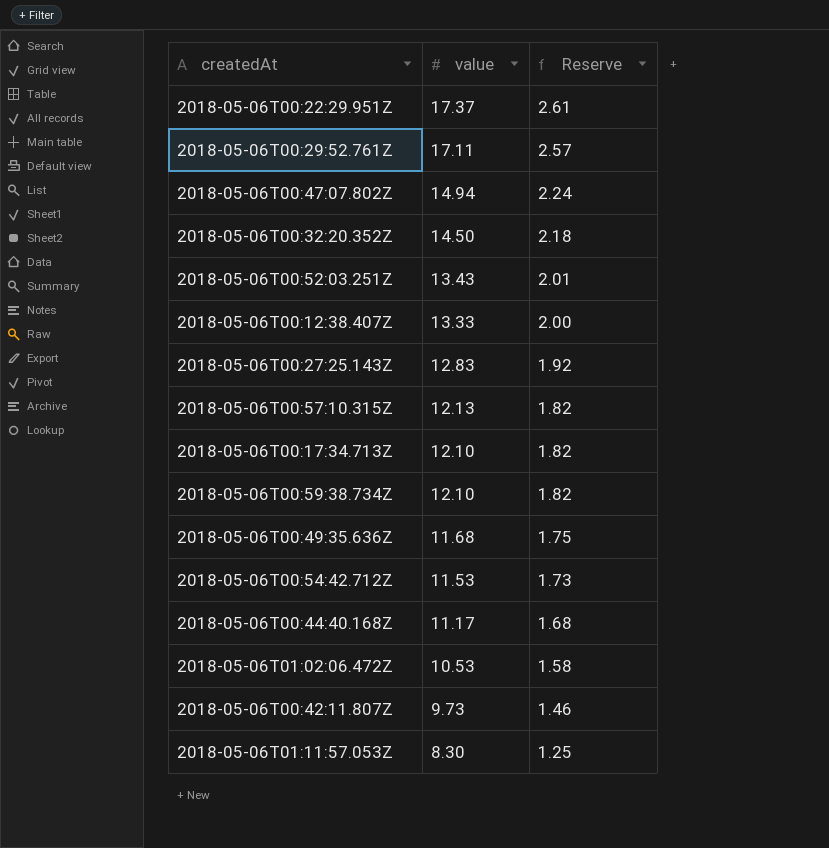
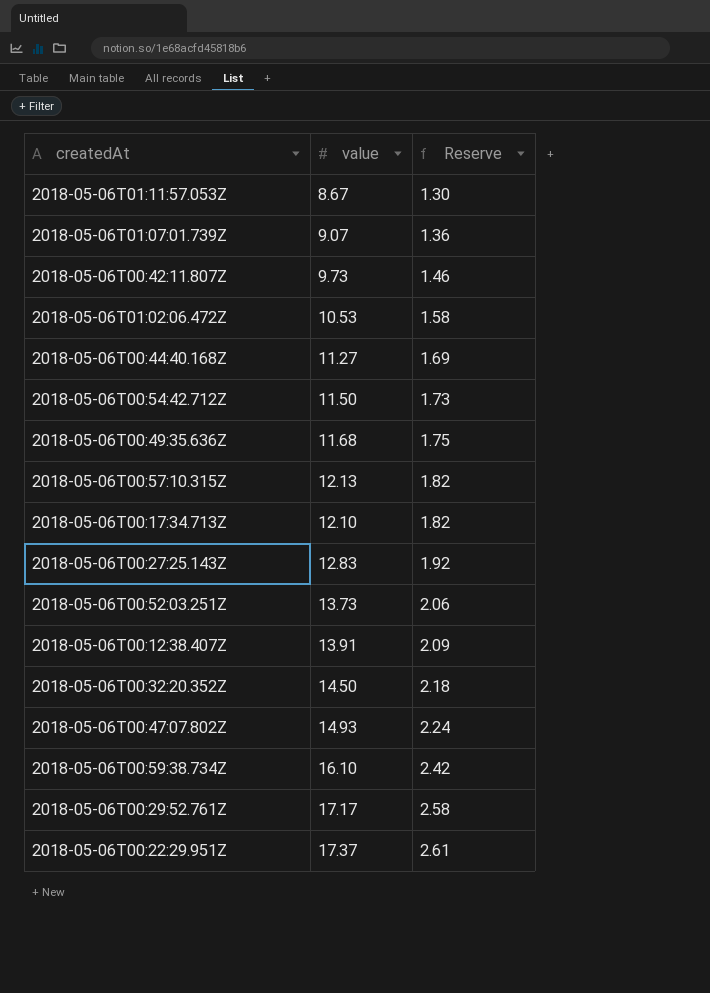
row order: value descending -> Reserve ascending
2018-05-06T01:11:57.053Z | value: 8.30 -> 8.67
2018-05-06T01:11:57.053Z | Reserve: 1.25 -> 1.30
row 2018-05-06T01:07:01.739Z: none -> 9.07 | 1.36
2018-05-06T00:44:40.168Z | value: 11.17 -> 11.27
2018-05-06T00:44:40.168Z | Reserve: 1.68 -> 1.69
2018-05-06T00:54:42.712Z | value: 11.53 -> 11.50
2018-05-06T00:52:03.251Z | value: 13.43 -> 13.73
2018-05-06T00:52:03.251Z | Reserve: 2.01 -> 2.06
2018-05-06T00:12:38.407Z | value: 13.33 -> 13.91
2018-05-06T00:12:38.407Z | Reserve: 2.00 -> 2.09
2018-05-06T00:47:07.802Z | value: 14.94 -> 14.93
2018-05-06T00:59:38.734Z | value: 12.10 -> 16.10
2018-05-06T00:59:38.734Z | Reserve: 1.82 -> 2.42
2018-05-06T00:29:52.761Z | value: 17.11 -> 17.17
2018-05-06T00:29:52.761Z | Reserve: 2.57 -> 2.58

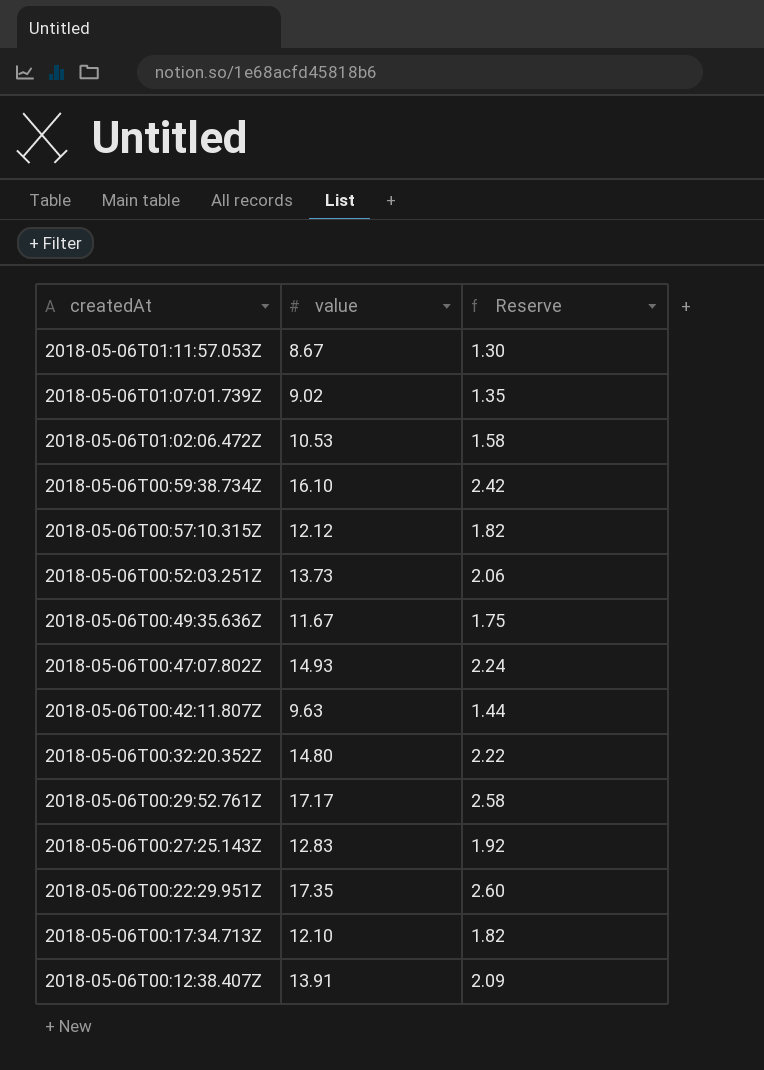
row order: Reserve ascending -> createdAt descending
row 2018-05-06T00:44:40.168Z: 11.27 | 1.69 -> none
row 2018-05-06T00:54:42.712Z: 11.50 | 1.73 -> none
2018-05-06T01:07:01.739Z | value: 9.07 -> 9.02
2018-05-06T01:07:01.739Z | Reserve: 1.36 -> 1.35
2018-05-06T00:57:10.315Z | value: 12.13 -> 12.12
2018-05-06T00:49:35.636Z | value: 11.68 -> 11.67
2018-05-06T00:42:11.807Z | value: 9.73 -> 9.63
2018-05-06T00:42:11.807Z | Reserve: 1.46 -> 1.44
2018-05-06T00:32:20.352Z | value: 14.50 -> 14.80
2018-05-06T00:32:20.352Z | Reserve: 2.18 -> 2.22
2018-05-06T00:22:29.951Z | value: 17.37 -> 17.35
2018-05-06T00:22:29.951Z | Reserve: 2.61 -> 2.60

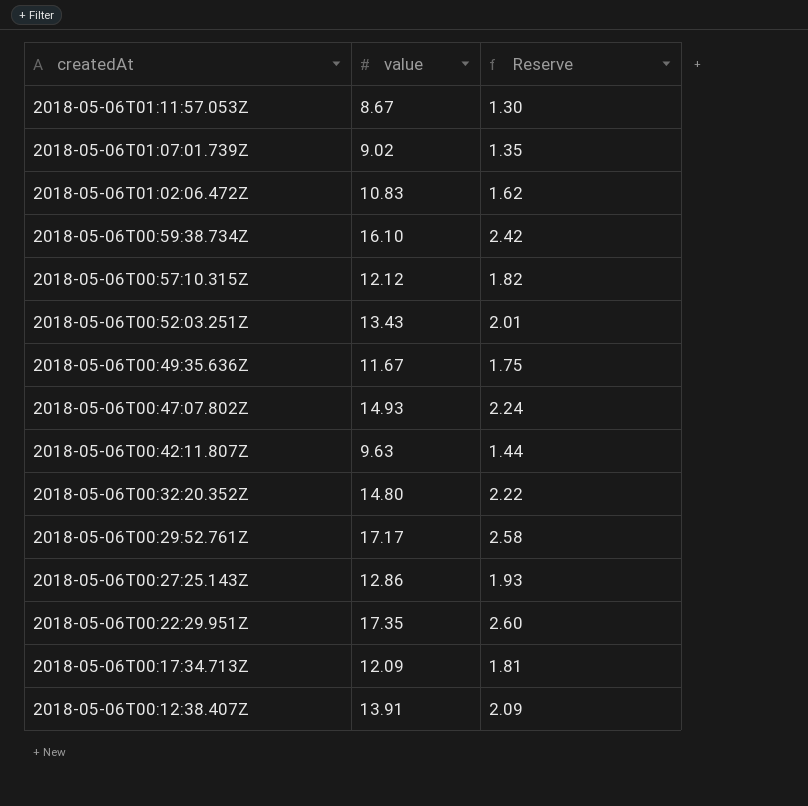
2018-05-06T01:02:06.472Z | value: 10.53 -> 10.83
2018-05-06T01:02:06.472Z | Reserve: 1.58 -> 1.62
2018-05-06T00:52:03.251Z | value: 13.73 -> 13.43
2018-05-06T00:52:03.251Z | Reserve: 2.06 -> 2.01
2018-05-06T00:27:25.143Z | value: 12.83 -> 12.86
2018-05-06T00:27:25.143Z | Reserve: 1.92 -> 1.93
2018-05-06T00:17:34.713Z | value: 12.10 -> 12.09
2018-05-06T00:17:34.713Z | Reserve: 1.82 -> 1.81

